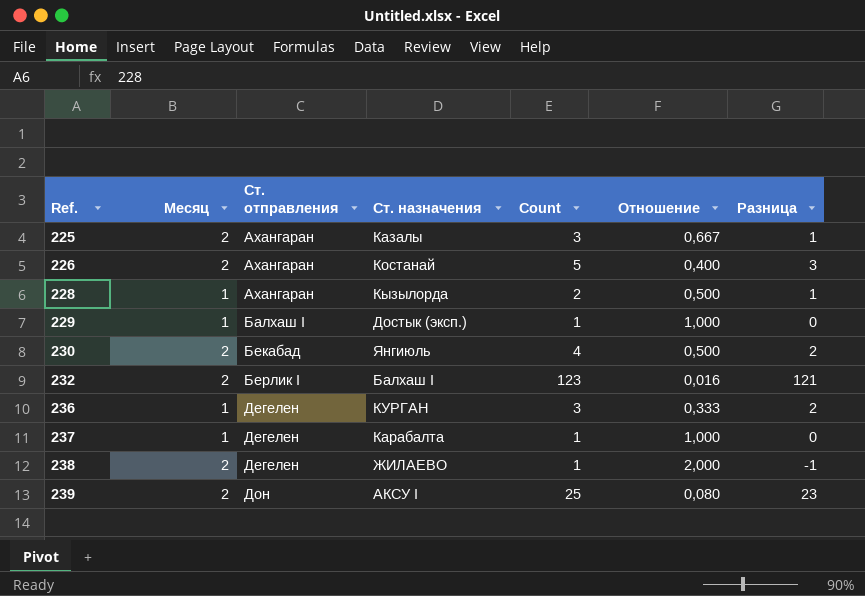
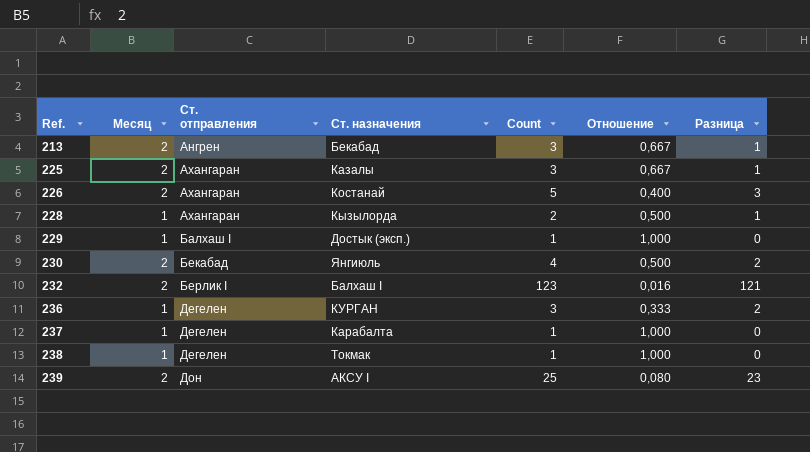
row 213: none -> 2 | Ангрен | Бекабад | 3 | 0,667 | 1
238 | Месяц: 2 -> 1
238 | Ст. назначения: ЖИЛАЕВО -> Токмак
238 | Отношение: 2,000 -> 1,000
238 | Разница: -1 -> 0

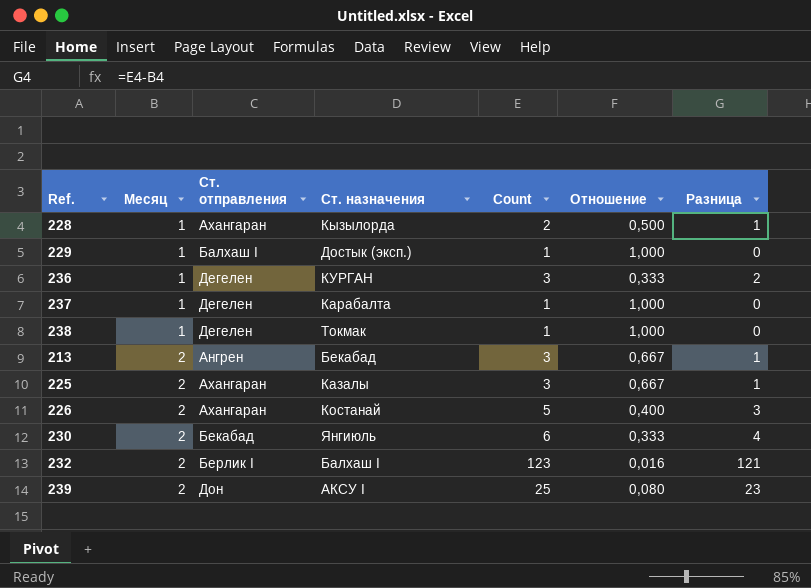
row order: Ref. ascending -> Месяц ascending
230 | Count: 4 -> 6
230 | Отношение: 0,500 -> 0,333
230 | Разница: 2 -> 4

